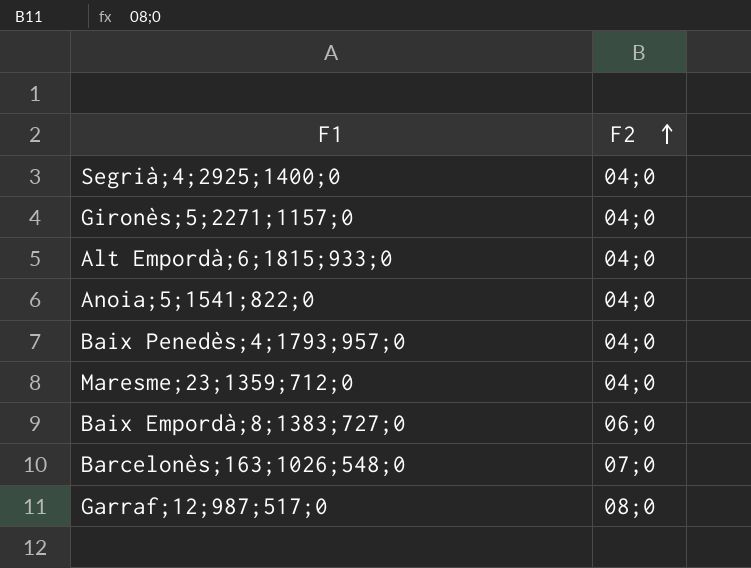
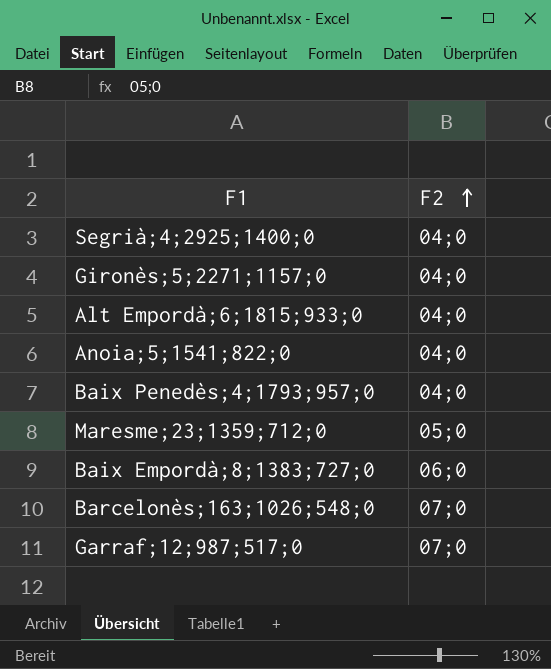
Maresme;23;1359;712;0 | F2: 04;0 -> 05;0
Garraf;12;987;517;0 | F2: 08;0 -> 07;0

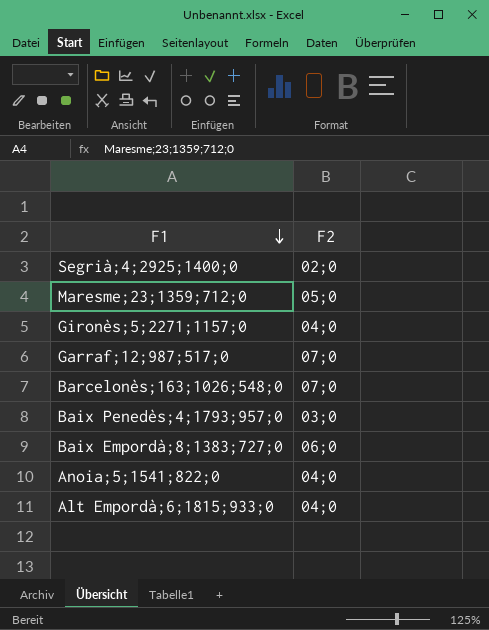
row order: F2 ascending -> F1 descending
Segrià;4;2925;1400;0 | F2: 04;0 -> 02;0
Baix Penedès;4;1793;957;0 | F2: 04;0 -> 03;0

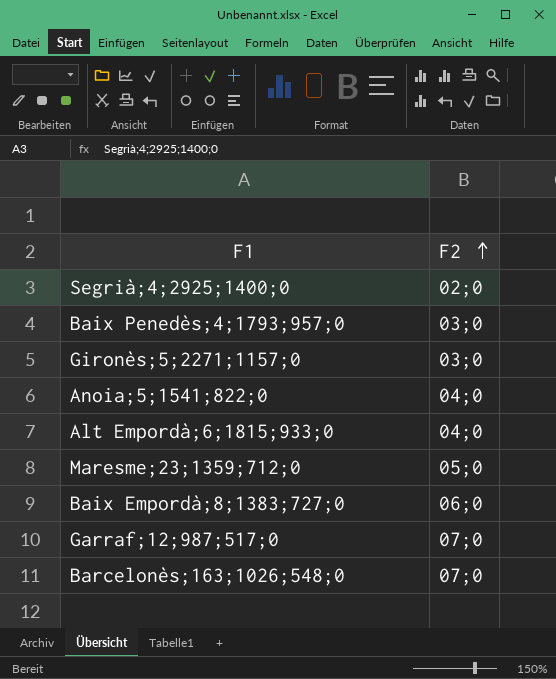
row order: F1 descending -> F2 ascending
Gironès;5;2271;1157;0 | F2: 04;0 -> 03;0

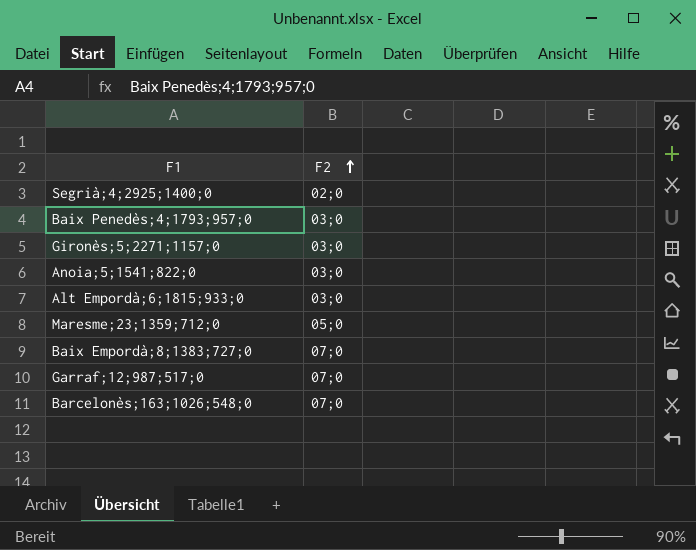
Anoia;5;1541;822;0 | F2: 04;0 -> 03;0
Alt Empordà;6;1815;933;0 | F2: 04;0 -> 03;0
Baix Empordà;8;1383;727;0 | F2: 06;0 -> 07;0

